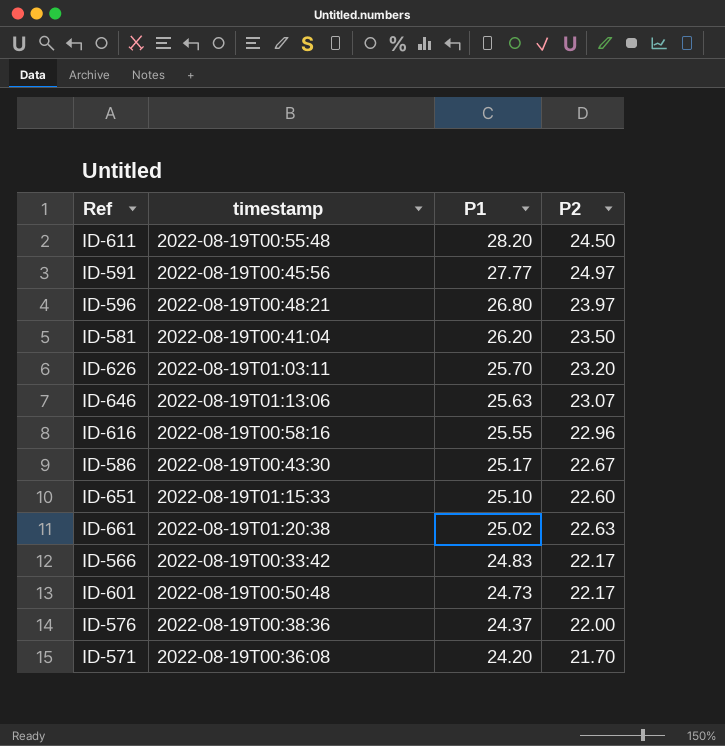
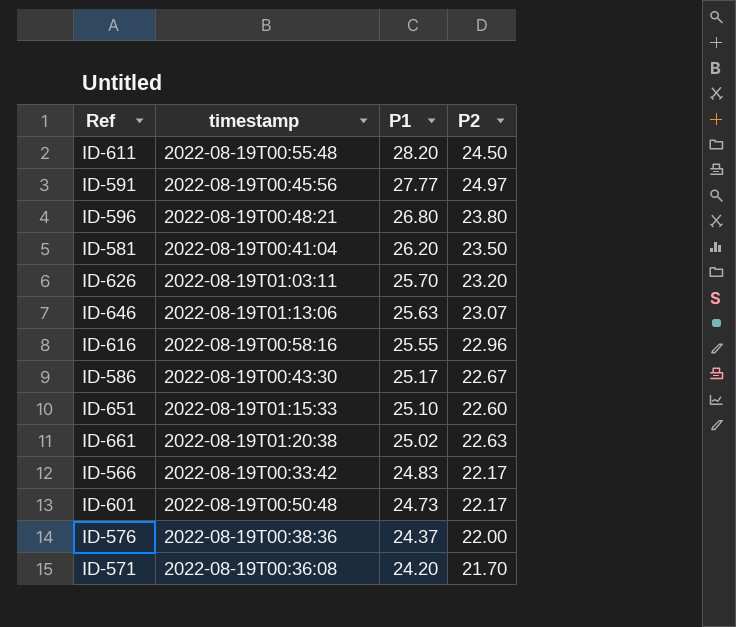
ID-596 | P2: 23.97 -> 23.80

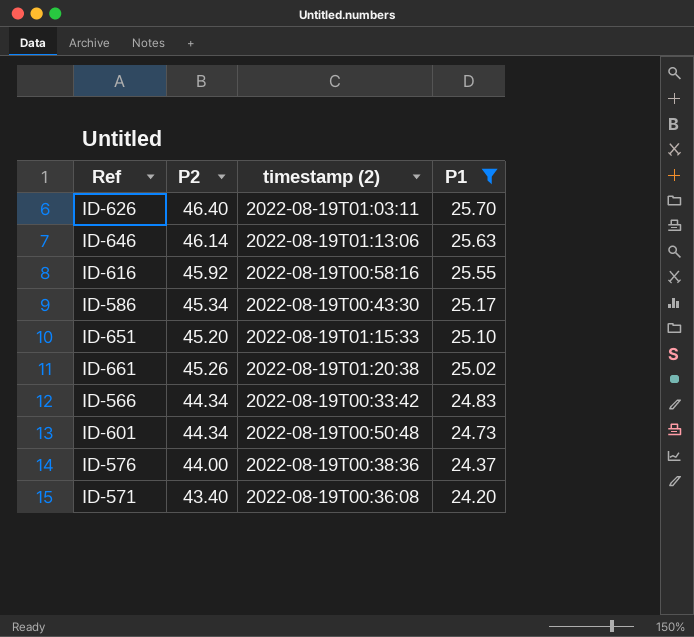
filter: none -> P1 <= 25.70
column P2 | position: 4 -> 2
column name: timestamp -> timestamp (2)
ID-626 | P2: 23.20 -> 46.40
ID-646 | P2: 23.07 -> 46.14
ID-616 | P2: 22.96 -> 45.92
ID-586 | P2: 22.67 -> 45.34
ID-651 | P2: 22.60 -> 45.20
ID-661 | P2: 22.63 -> 45.26
ID-566 | P2: 22.17 -> 44.34
ID-601 | P2: 22.17 -> 44.34
ID-576 | P2: 22.00 -> 44.00
ID-571 | P2: 21.70 -> 43.40

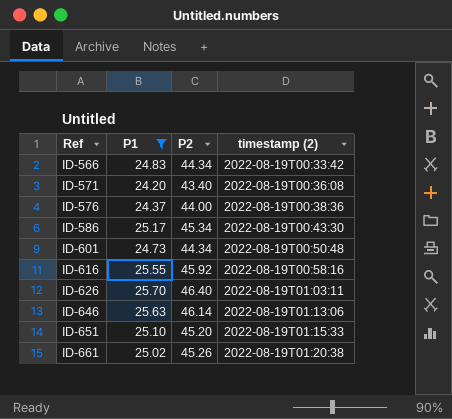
row order: P1 descending -> Ref ascending
column P1 | position: 4 -> 2

